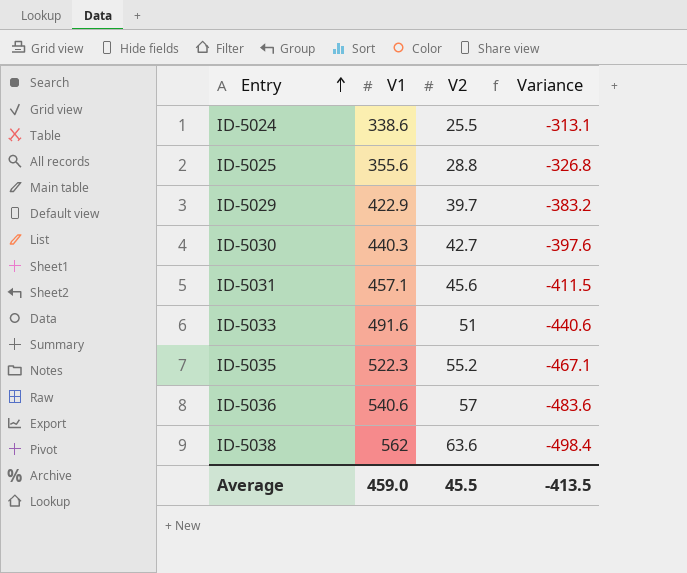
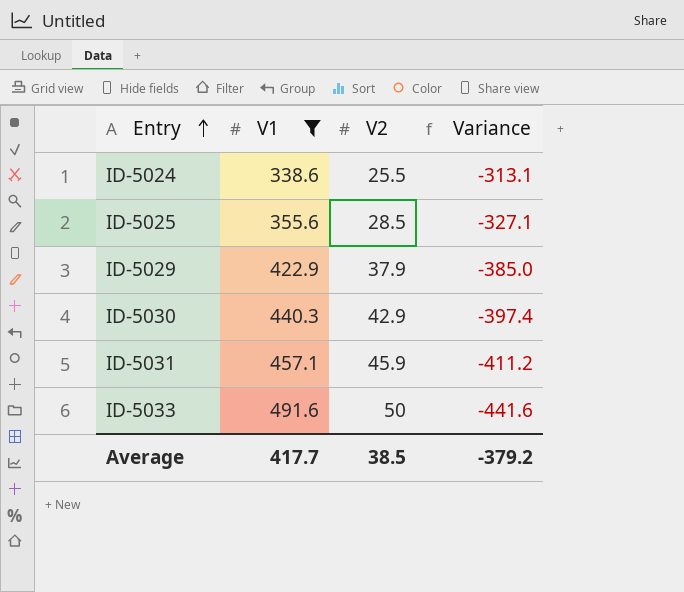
filter: none -> V1 <= 491.6
ID-5025 | V2: 28.8 -> 28.5
ID-5025 | Variance: -326.8 -> -327.1
ID-5029 | V2: 39.7 -> 37.9
ID-5029 | Variance: -383.2 -> -385.0
ID-5030 | V2: 42.7 -> 42.9
ID-5030 | Variance: -397.6 -> -397.4
ID-5031 | V2: 45.6 -> 45.9
ID-5031 | Variance: -411.5 -> -411.2
ID-5033 | V2: 51 -> 50
ID-5033 | Variance: -440.6 -> -441.6
Average | V1: 459.0 -> 417.7
Average | V2: 45.5 -> 38.5
Average | Variance: -413.5 -> -379.2

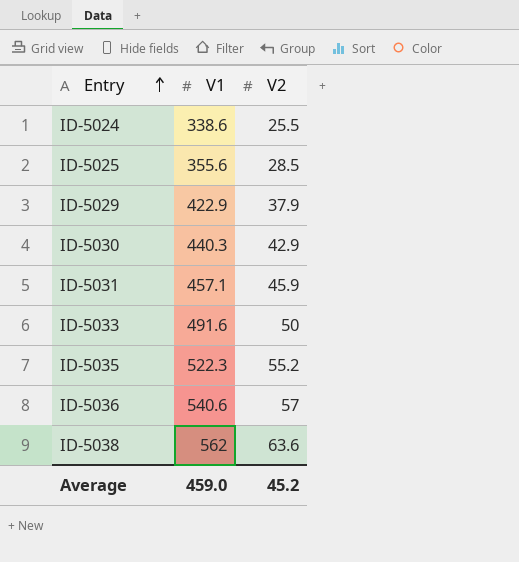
filter: V1 <= 491.6 -> none
column Variance | formula: [V2] - [V1] -> none
Average | V1: 417.7 -> 459.0
Average | V2: 38.5 -> 45.2

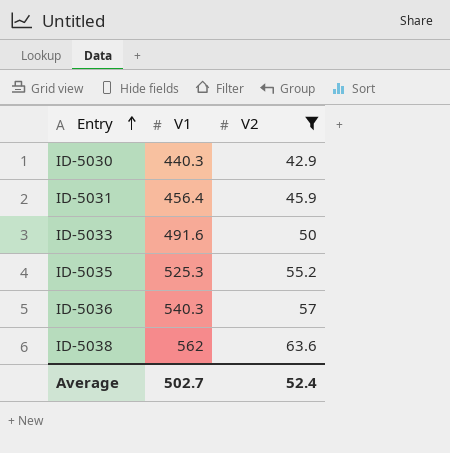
filter: none -> V2 >= 42.9
ID-5031 | V1: 457.1 -> 456.4
ID-5035 | V1: 522.3 -> 525.3
ID-5036 | V1: 540.6 -> 540.3
Average | V1: 459.0 -> 502.7
Average | V2: 45.2 -> 52.4

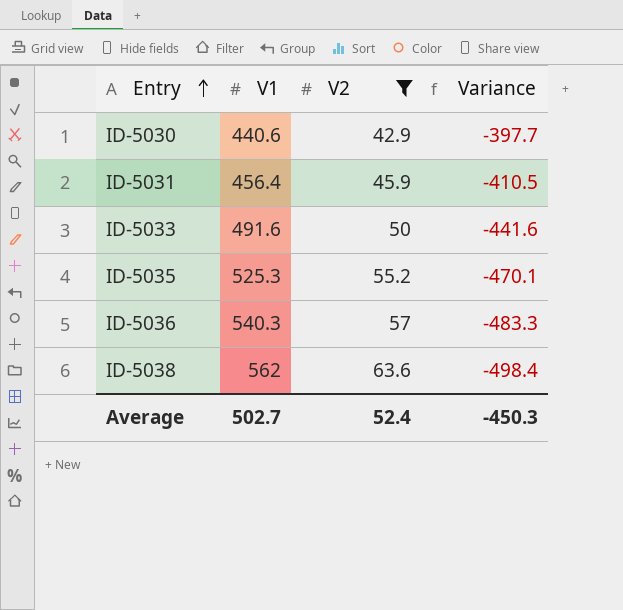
column Variance | formula: none -> [V2] - [V1]
ID-5030 | V1: 440.3 -> 440.6

